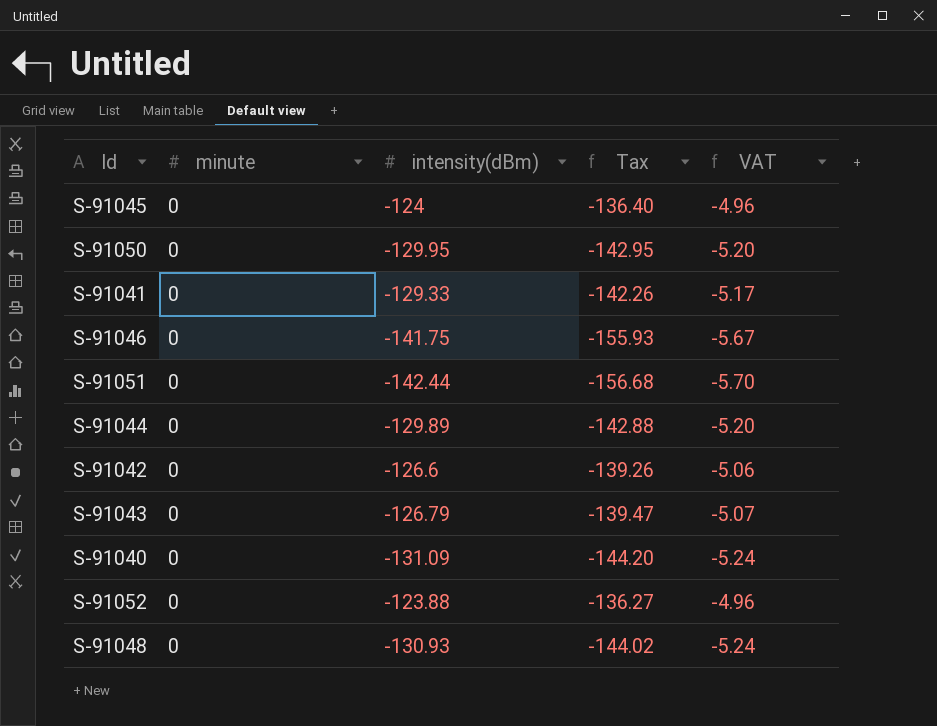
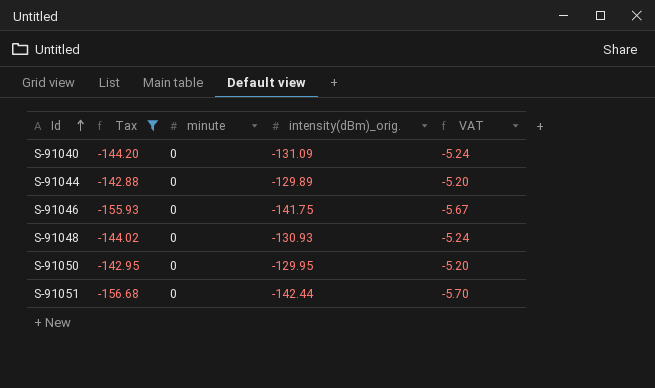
filter: none -> Tax <= -142.88
row order: none -> Id ascending
column Tax | position: 4 -> 2
column name: intensity(dBm) -> intensity(dBm)_orig.

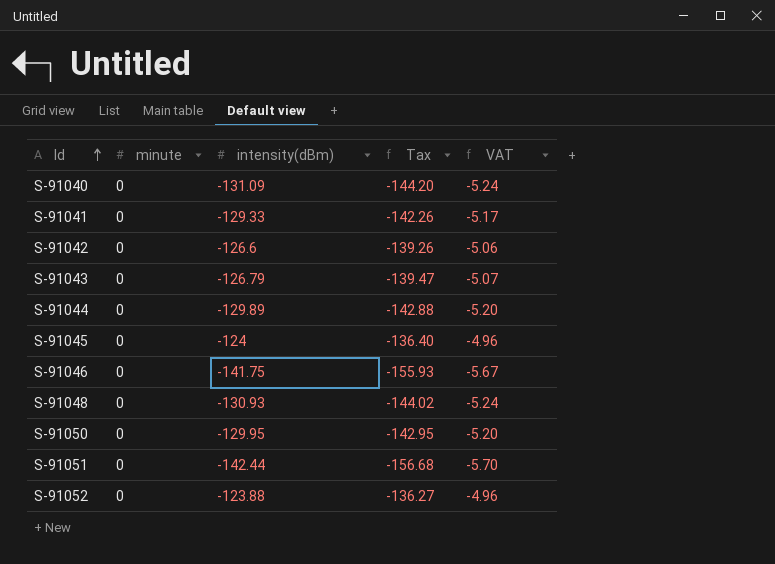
filter: Tax <= -142.88 -> none
column name: intensity(dBm)_orig. -> intensity(dBm)
column Tax | position: 2 -> 4

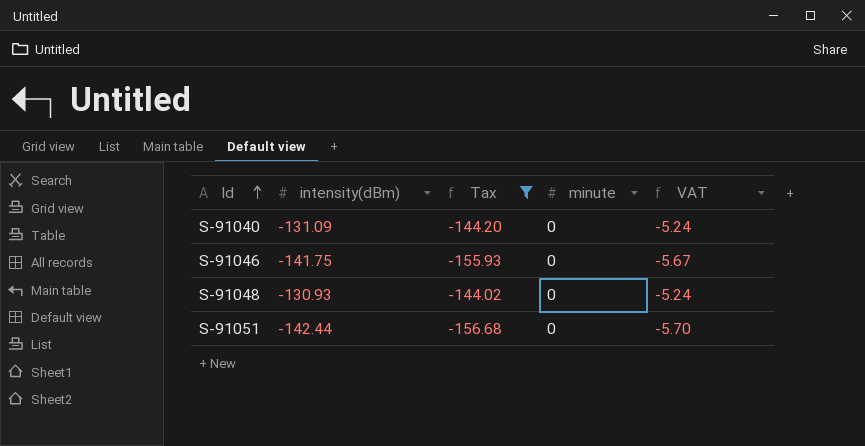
filter: none -> Tax <= -144.02
column minute | position: 2 -> 4

